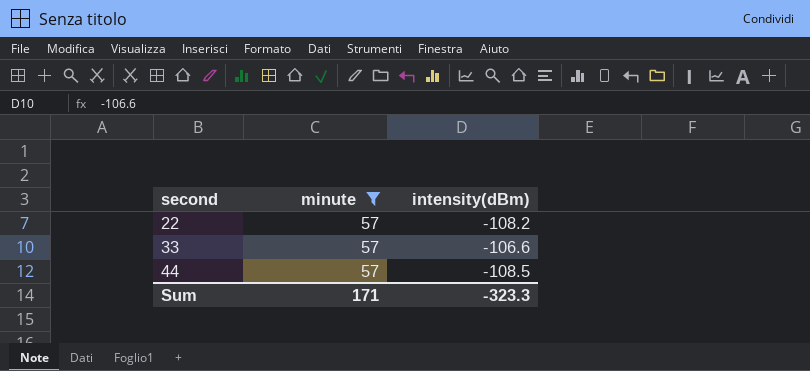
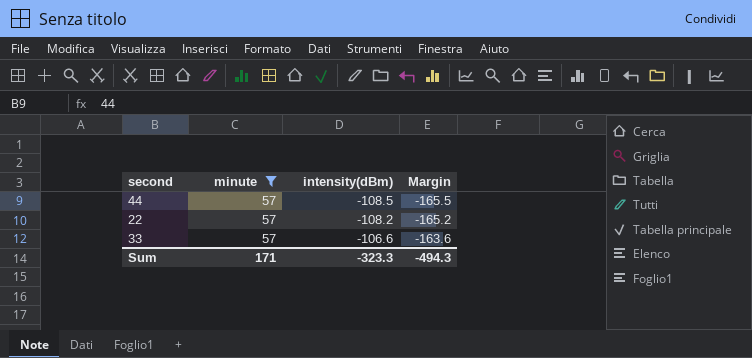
row order: second ascending -> intensity(dBm) ascending
column Margin | formula: none -> [intensity(dBm)] - [minute]

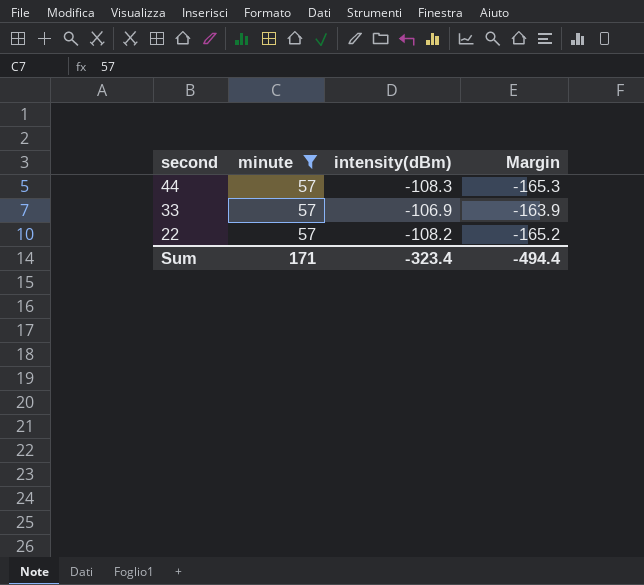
row order: intensity(dBm) ascending -> second descending
44 | intensity(dBm): -108.5 -> -108.3
44 | Margin: -165.5 -> -165.3
33 | intensity(dBm): -106.6 -> -106.9
33 | Margin: -163.6 -> -163.9
Sum | intensity(dBm): -323.3 -> -323.4
Sum | Margin: -494.3 -> -494.4

